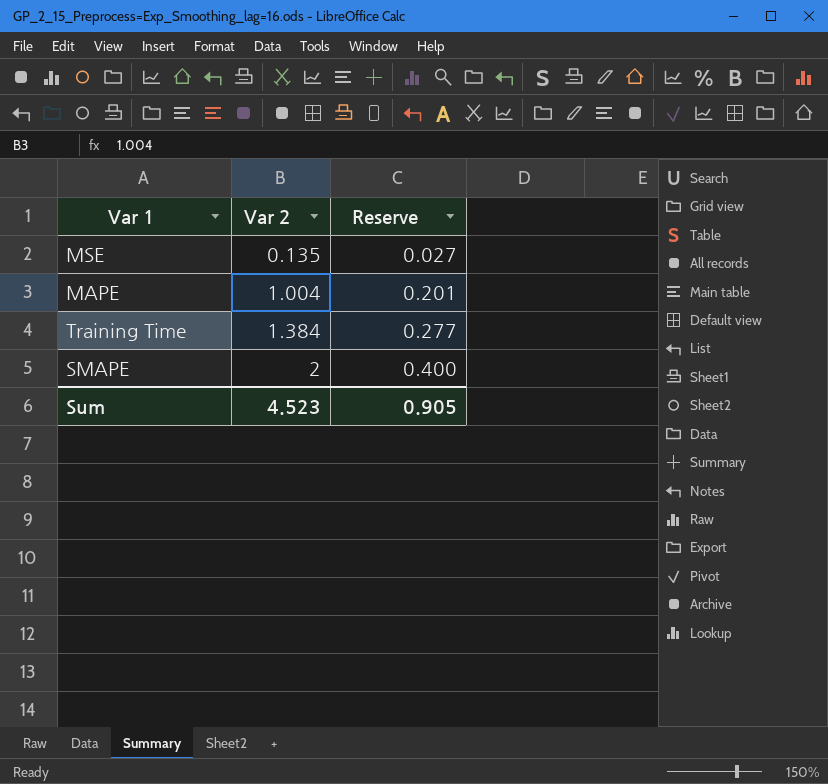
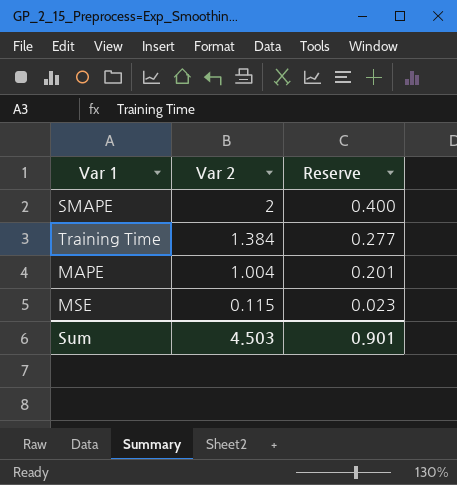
row order: Var 2 ascending -> Var 2 descending
MSE | Var 2: 0.135 -> 0.115
MSE | Reserve: 0.027 -> 0.023
Sum | Var 2: 4.523 -> 4.503
Sum | Reserve: 0.905 -> 0.901

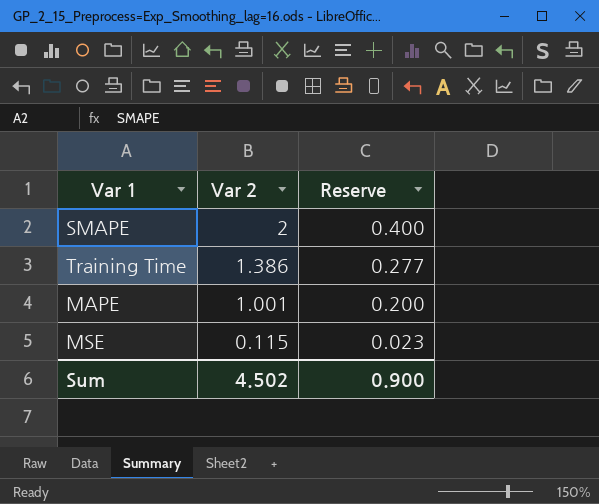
Training Time | Var 2: 1.384 -> 1.386
MAPE | Var 2: 1.004 -> 1.001
MAPE | Reserve: 0.201 -> 0.200
Sum | Var 2: 4.503 -> 4.502
Sum | Reserve: 0.901 -> 0.900

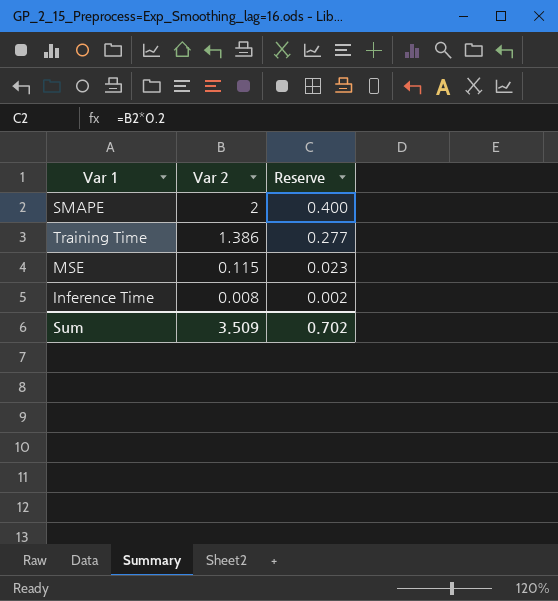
row MAPE: 1.001 | 0.200 -> none
row Inference Time: none -> 0.008 | 0.002
Sum | Var 2: 4.502 -> 3.509
Sum | Reserve: 0.900 -> 0.702

